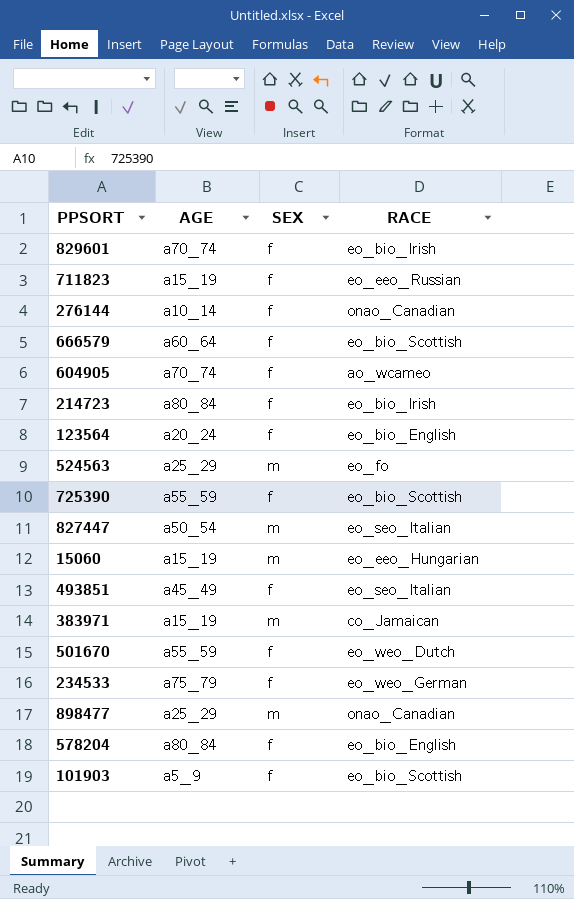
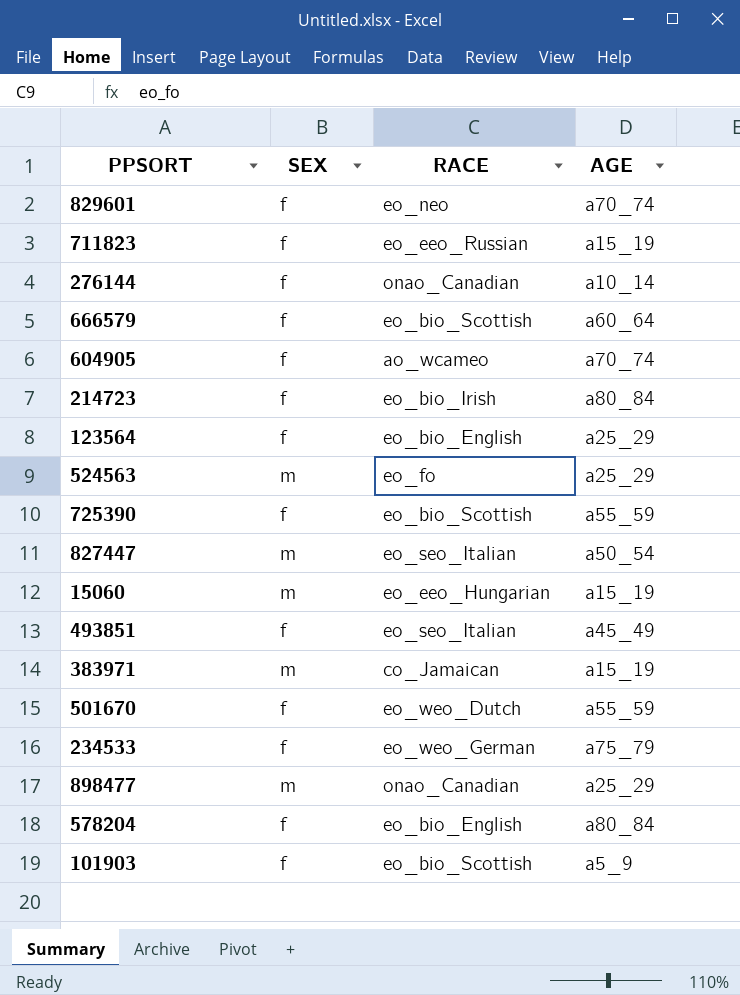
column AGE | position: 2 -> 4
829601 | RACE: eo_bio_Irish -> eo_neo
123564 | AGE: a20_24 -> a25_29

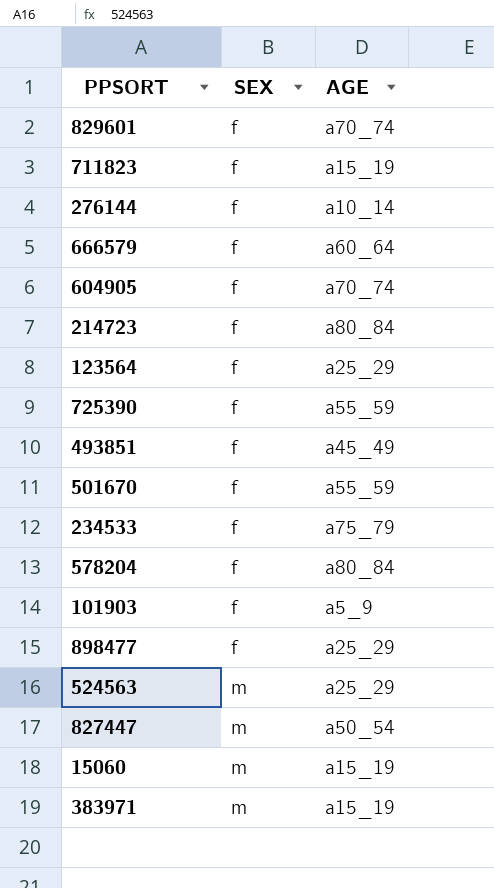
row order: none -> SEX ascending
column RACE | position: 3 -> none
898477 | SEX: m -> f

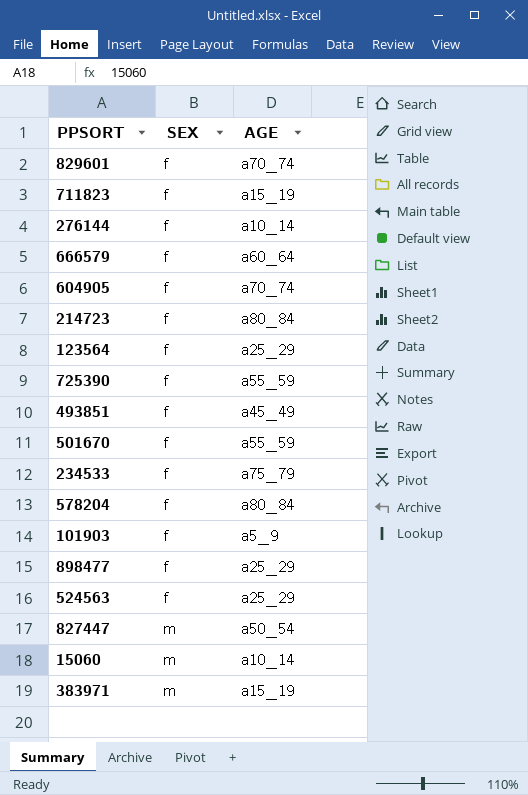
524563 | SEX: m -> f
15060 | AGE: a15_19 -> a10_14

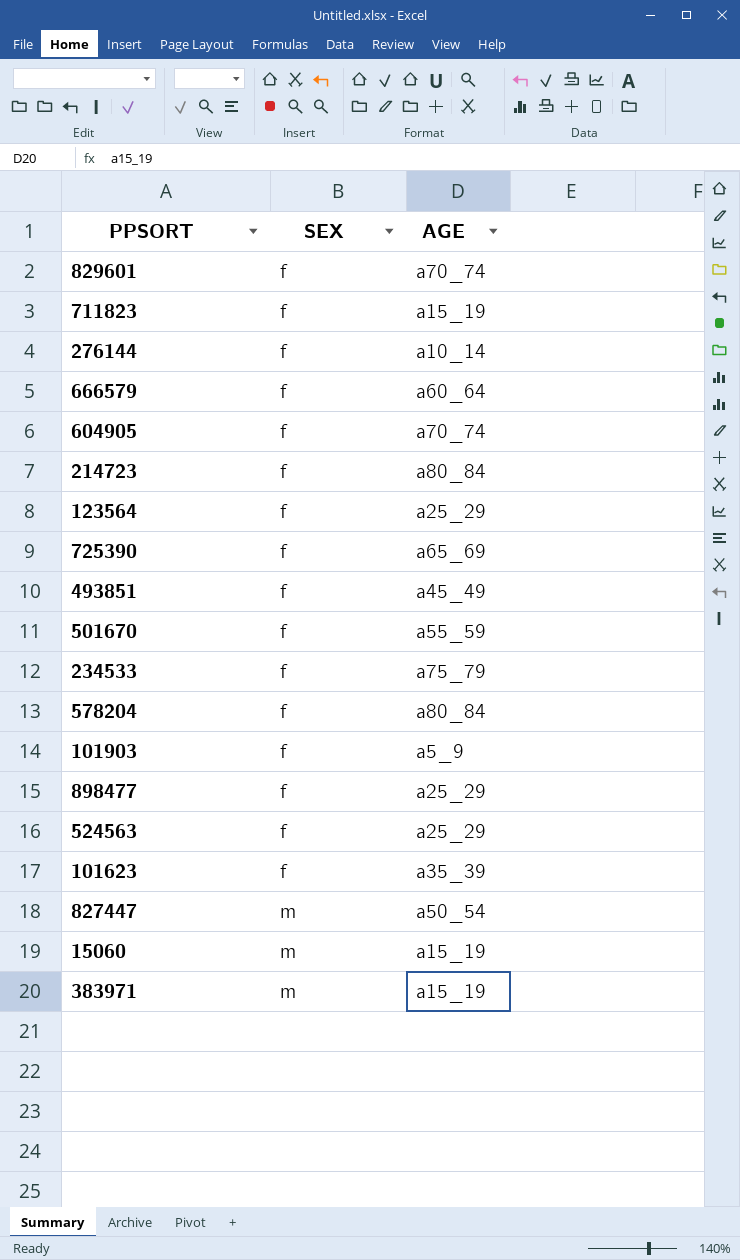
725390 | AGE: a55_59 -> a65_69
row 101623: none -> f | a35_39
15060 | AGE: a10_14 -> a15_19

